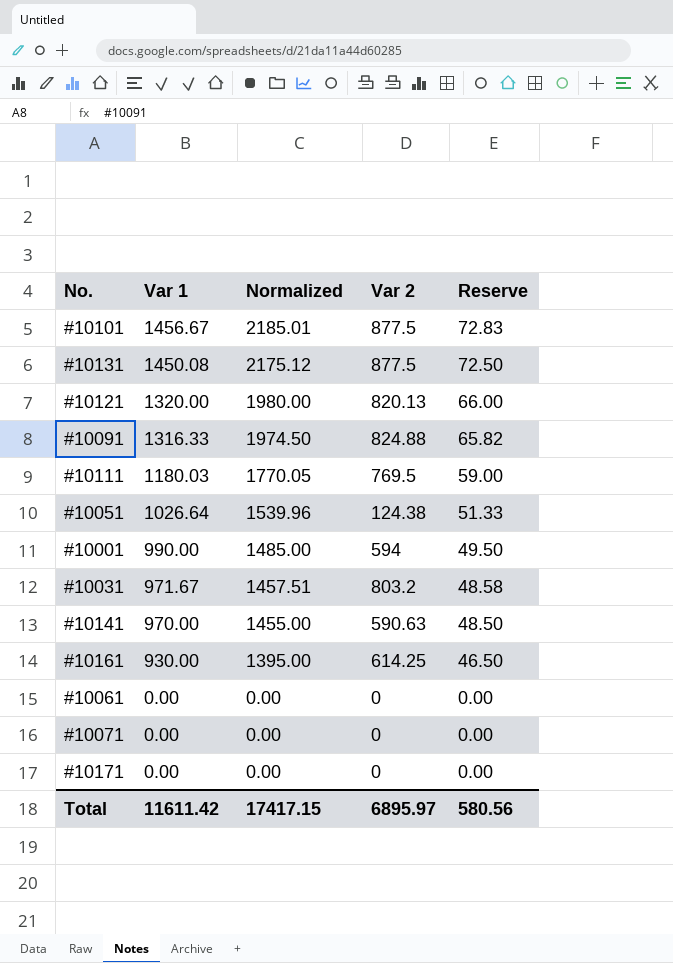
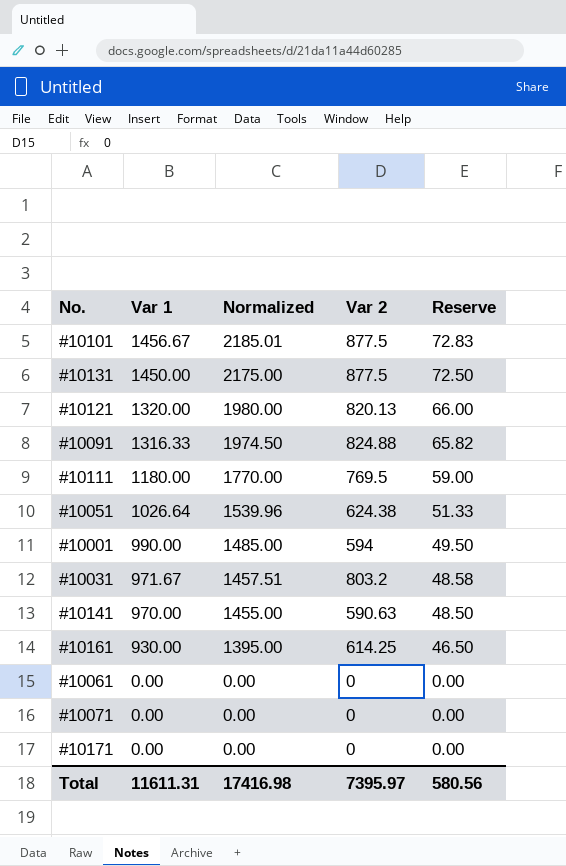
#10131 | Var 1: 1450.08 -> 1450.00
#10131 | Normalized: 2175.12 -> 2175.00
#10111 | Var 1: 1180.03 -> 1180.00
#10111 | Normalized: 1770.05 -> 1770.00
#10051 | Var 2: 124.38 -> 624.38
Total | Var 1: 11611.42 -> 11611.31
Total | Normalized: 17417.15 -> 17416.98
Total | Var 2: 6895.97 -> 7395.97

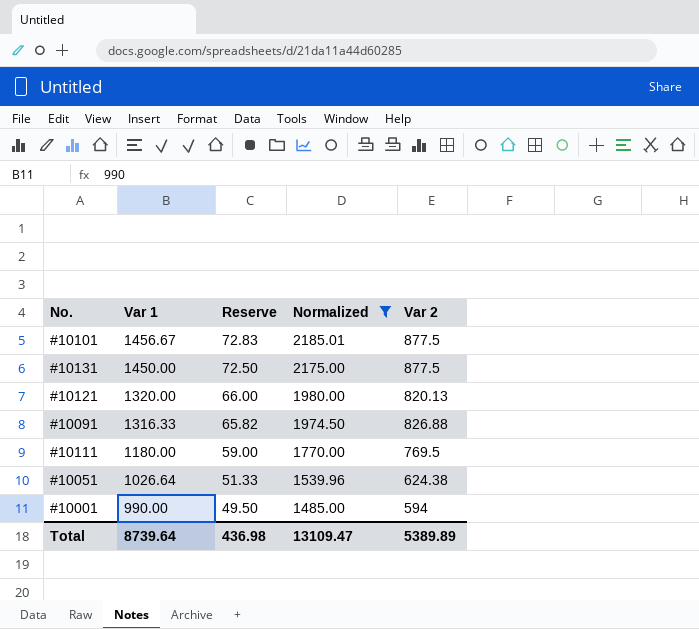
filter: none -> Normalized >= 1485.00
column Reserve | position: 5 -> 3
#10091 | Var 2: 824.88 -> 826.88
Total | Var 1: 11611.31 -> 8739.64
Total | Reserve: 580.56 -> 436.98
Total | Normalized: 17416.98 -> 13109.47
Total | Var 2: 7395.97 -> 5389.89

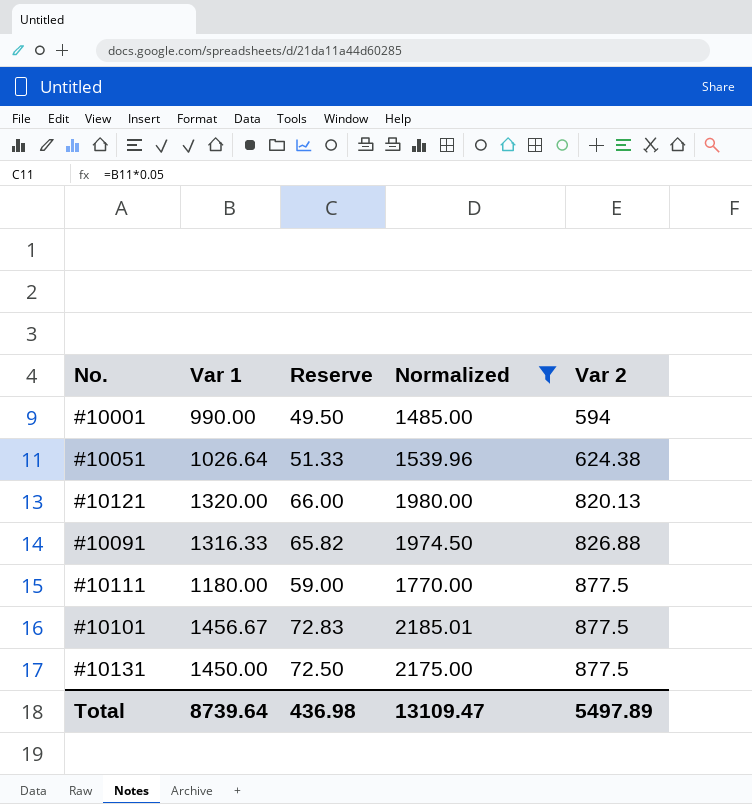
row order: Var 1 descending -> Var 2 ascending
#10111 | Var 2: 769.5 -> 877.5
Total | Var 2: 5389.89 -> 5497.89

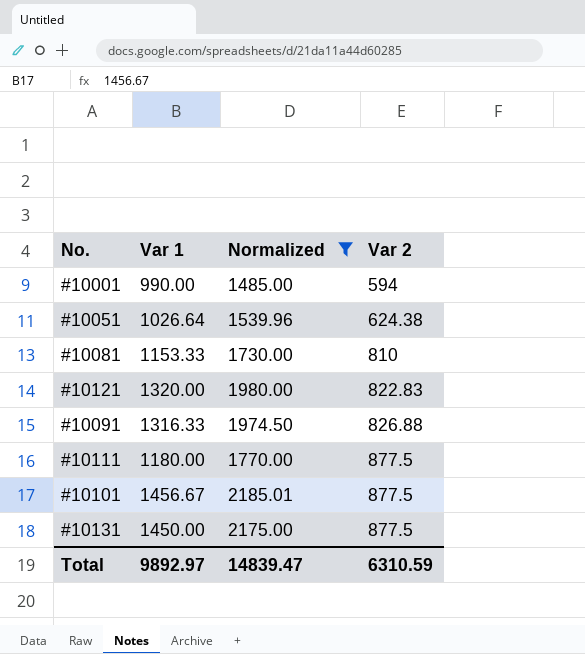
column Reserve | formula: [Var 1] * 0.05 -> none
row #10081: none -> 1153.33 | 1730.00 | 810
#10121 | Var 2: 820.13 -> 822.83
Total | Var 1: 8739.64 -> 9892.97
Total | Normalized: 13109.47 -> 14839.47
Total | Var 2: 5497.89 -> 6310.59

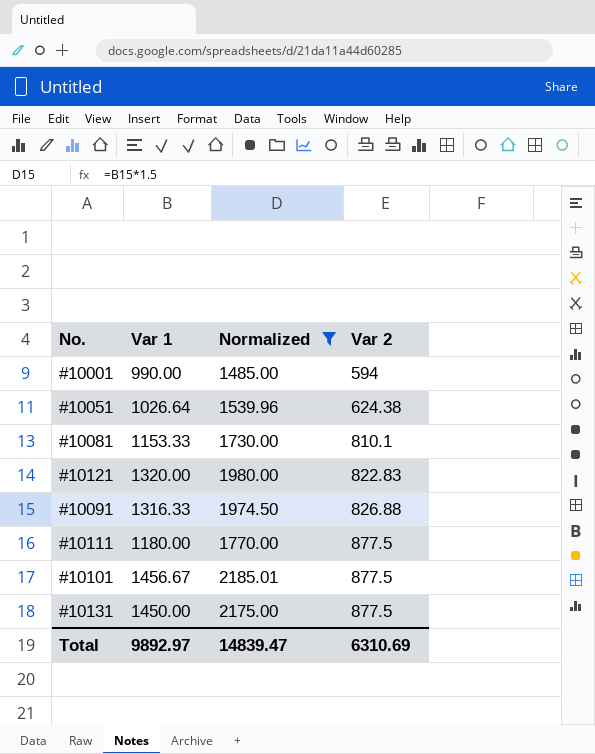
#10081 | Var 2: 810 -> 810.1
Total | Var 2: 6310.59 -> 6310.69

